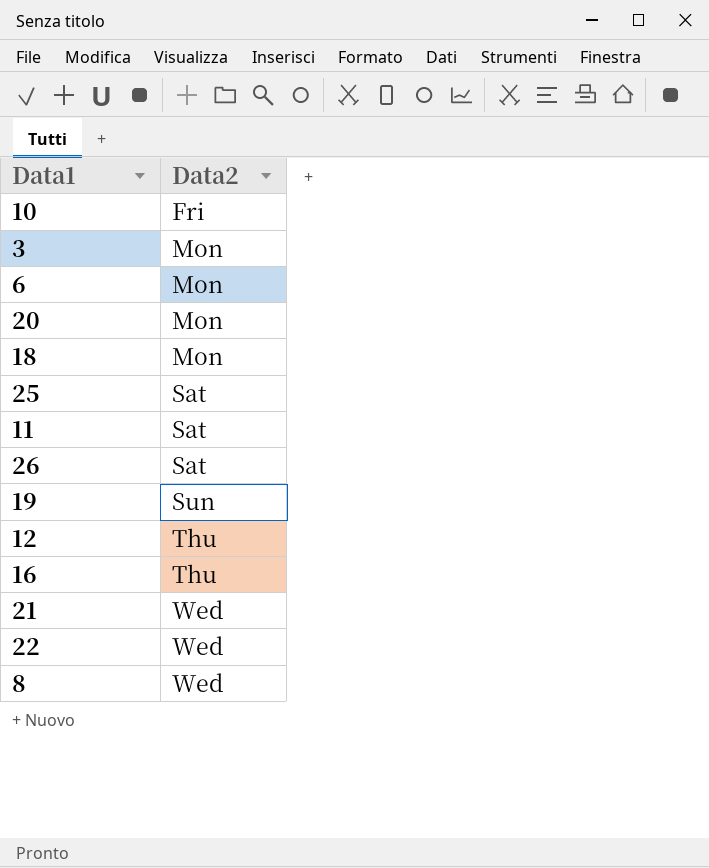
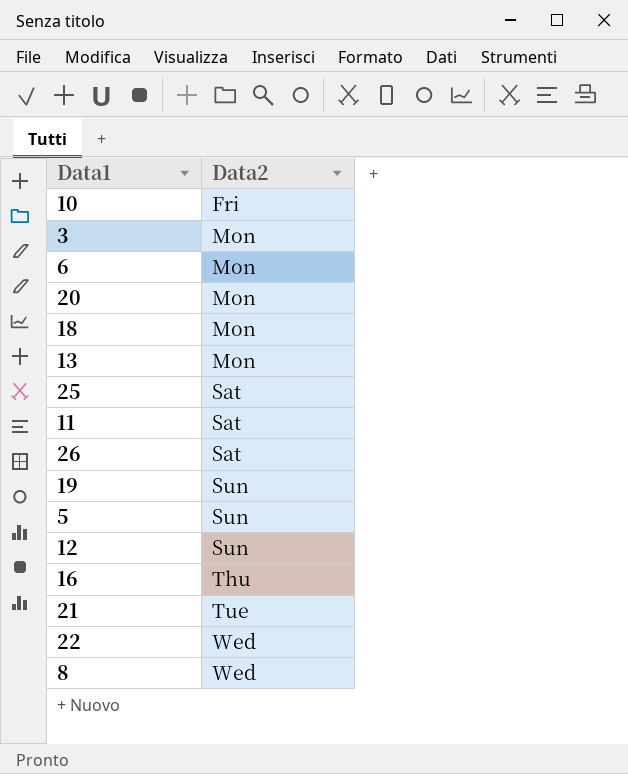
row 13: none -> Mon
row 5: none -> Sun
12 | Data2: Thu -> Sun
21 | Data2: Wed -> Tue

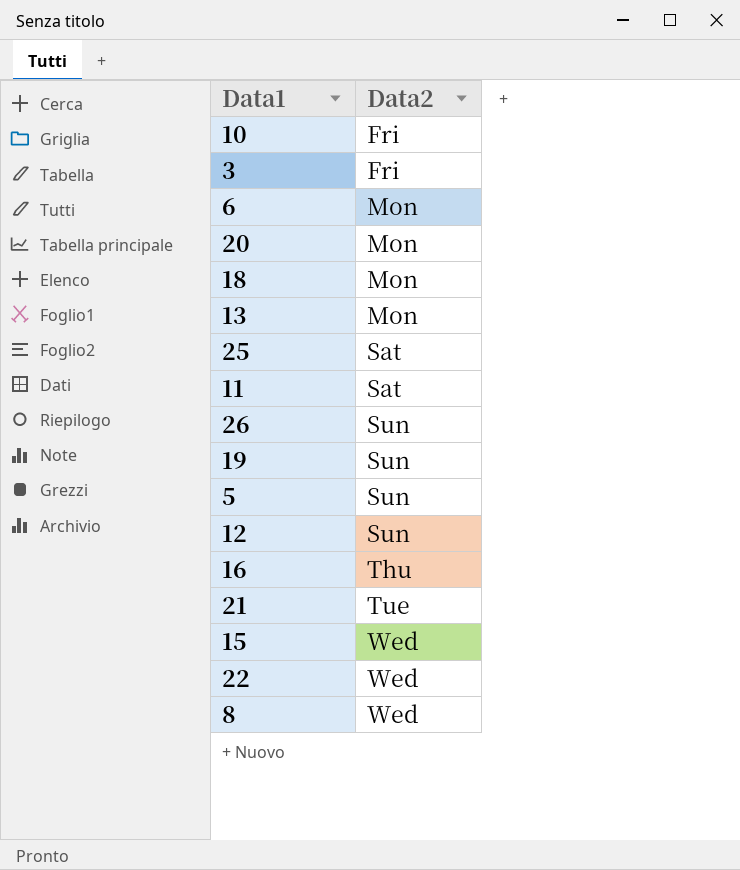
3 | Data2: Mon -> Fri
26 | Data2: Sat -> Sun
row 15: none -> Wed

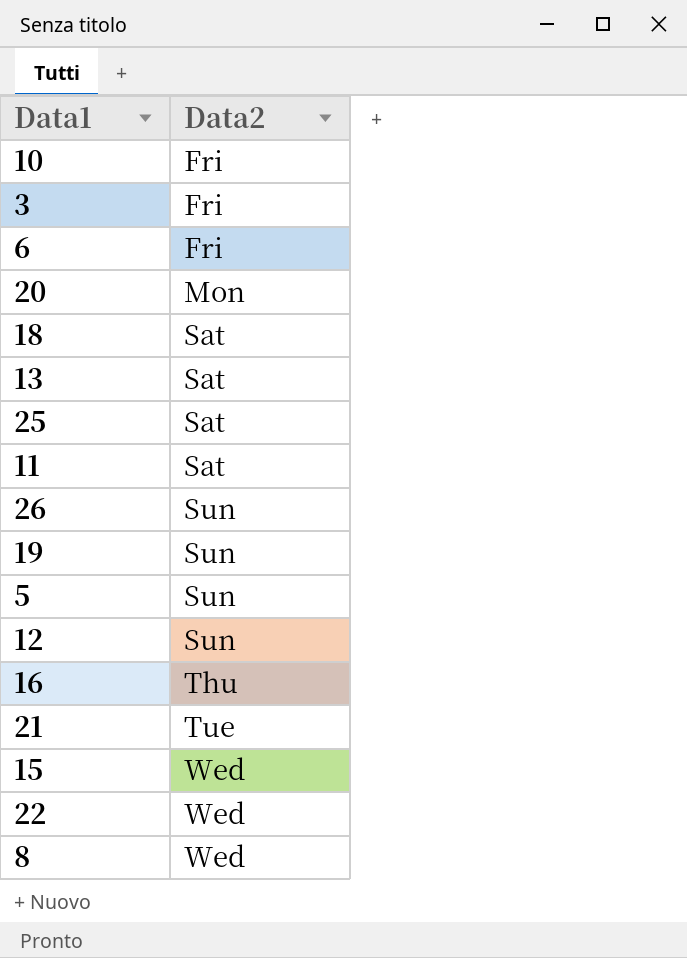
6 | Data2: Mon -> Fri
18 | Data2: Mon -> Sat
13 | Data2: Mon -> Sat

